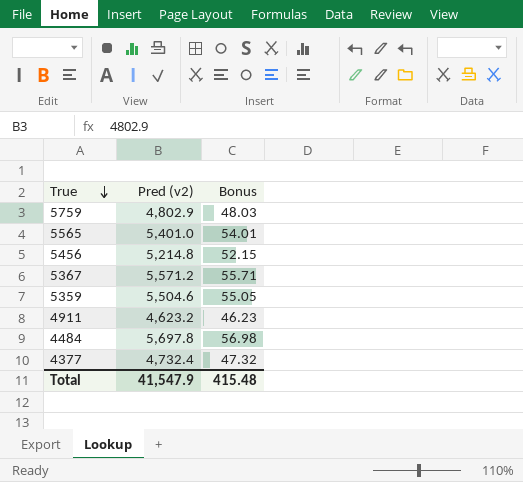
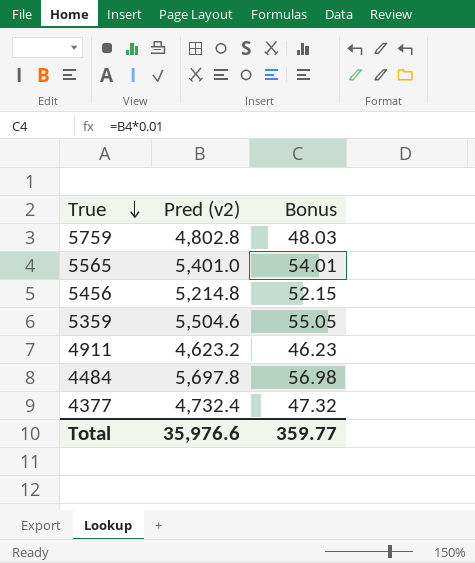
row 5367: 5,571.2 | 55.71 -> none
5759 | Pred (v2): 4,802.9 -> 4,802.8
Total | Pred (v2): 41,547.9 -> 35,976.6
Total | Bonus: 415.48 -> 359.77

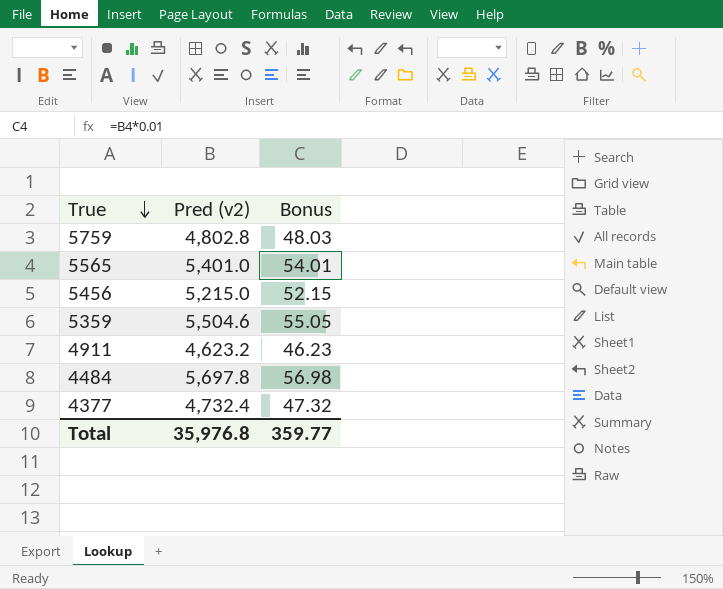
5456 | Pred (v2): 5,214.8 -> 5,215.0
Total | Pred (v2): 35,976.6 -> 35,976.8

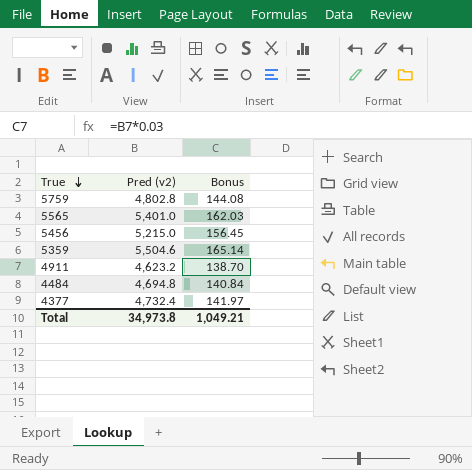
column Bonus | formula: [Pred (v2)] * 0.01 -> [Pred (v2)] * 0.03
4484 | Pred (v2): 5,697.8 -> 4,694.8
Total | Pred (v2): 35,976.8 -> 34,973.8
Total | Bonus: 359.77 -> 1,049.21

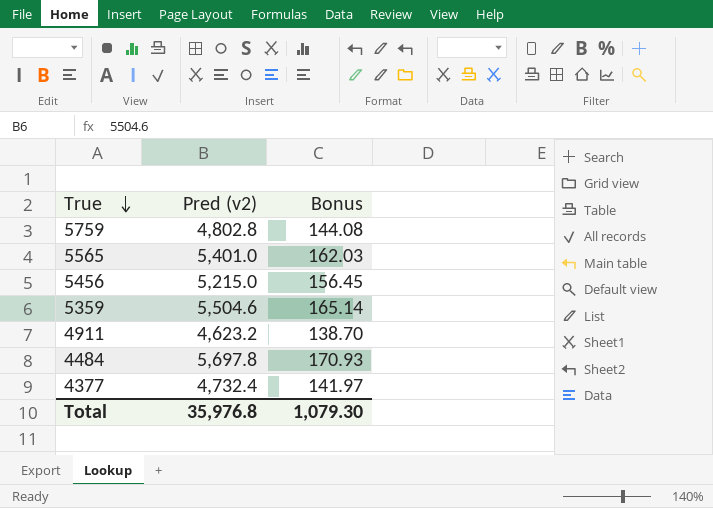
4484 | Pred (v2): 4,694.8 -> 5,697.8
4484 | Bonus: 140.84 -> 170.93
Total | Pred (v2): 34,973.8 -> 35,976.8
Total | Bonus: 1,049.21 -> 1,079.30

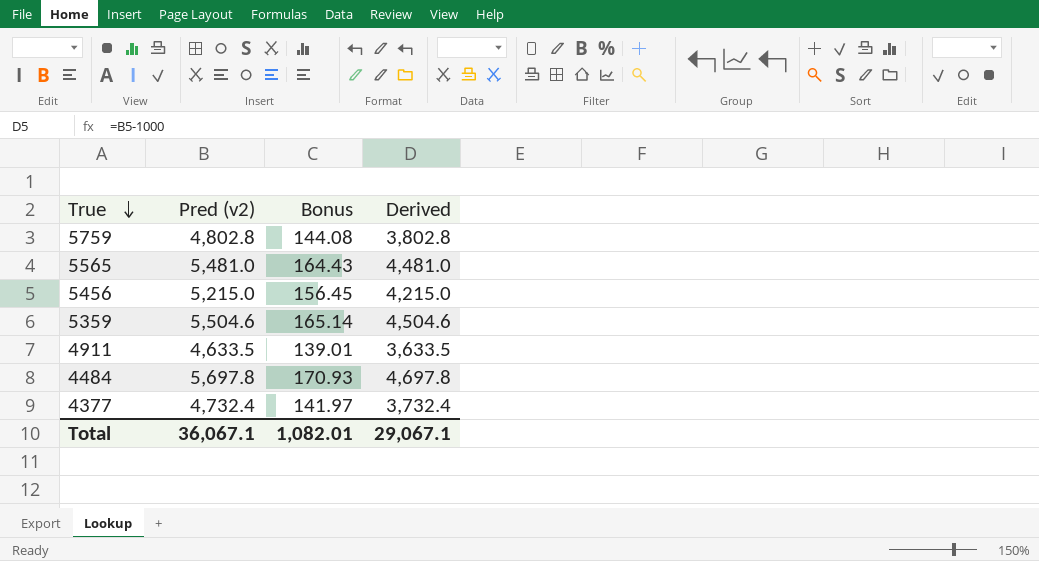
column Derived | formula: none -> [Pred (v2)] - 1000
5565 | Pred (v2): 5,401.0 -> 5,481.0
5565 | Bonus: 162.03 -> 164.43
4911 | Pred (v2): 4,623.2 -> 4,633.5
4911 | Bonus: 138.70 -> 139.01
Total | Pred (v2): 35,976.8 -> 36,067.1
Total | Bonus: 1,079.30 -> 1,082.01

